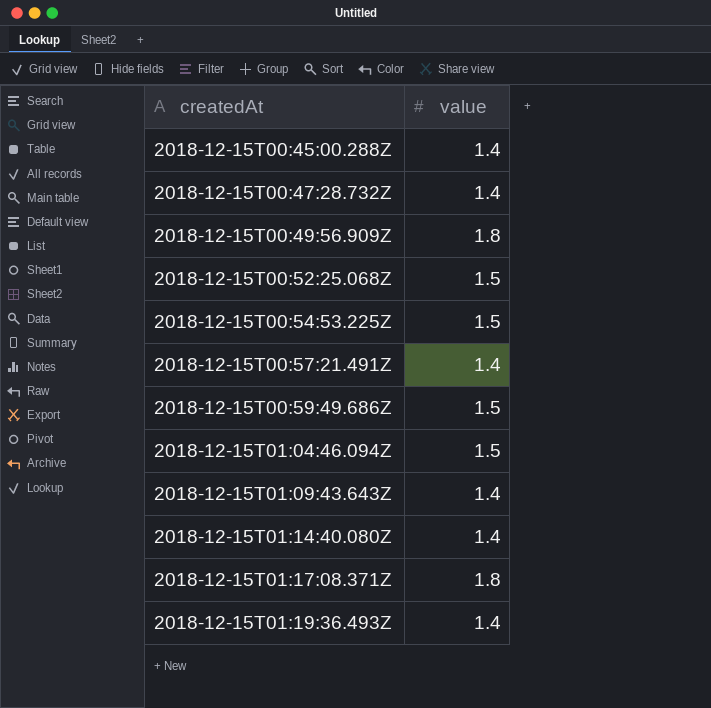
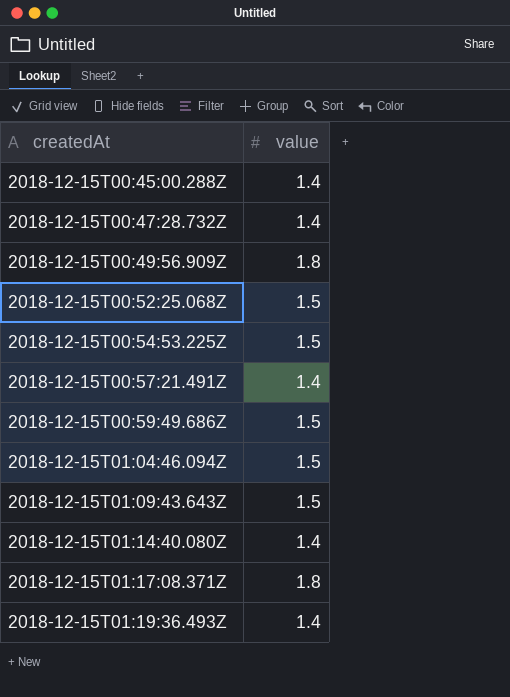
2018-12-15T01:09:43.643Z | value: 1.4 -> 1.5

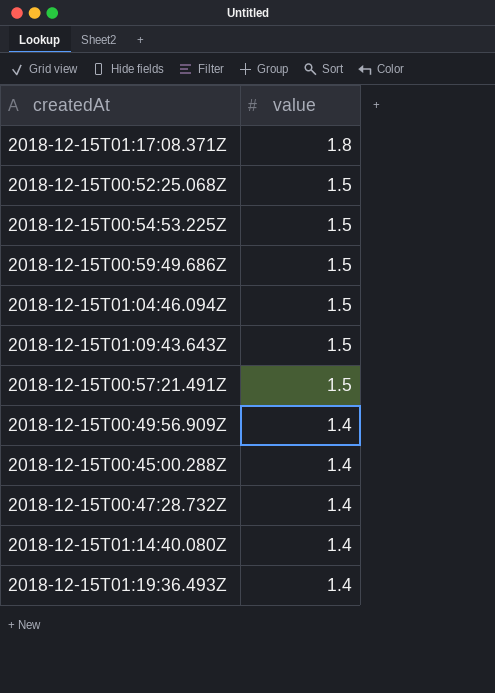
row order: createdAt ascending -> value descending
2018-12-15T00:57:21.491Z | value: 1.4 -> 1.5
2018-12-15T00:49:56.909Z | value: 1.8 -> 1.4

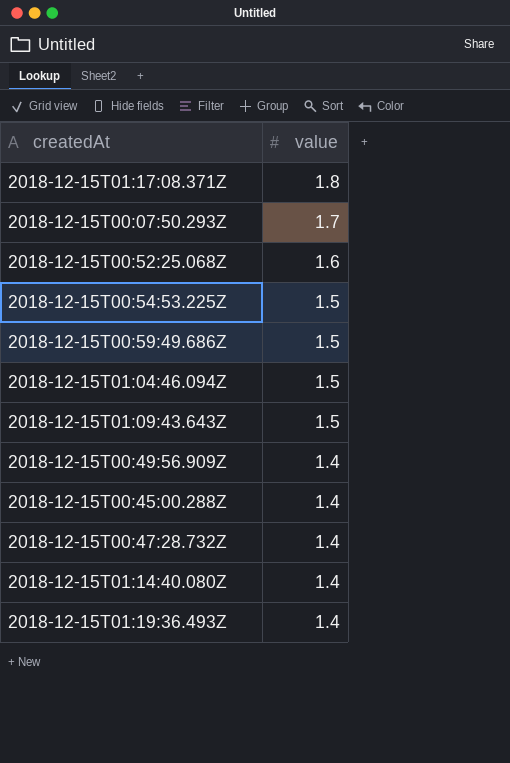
row 2018-12-15T00:57:21.491Z: 1.5 -> none
row 2018-12-15T00:07:50.293Z: none -> 1.7
2018-12-15T00:52:25.068Z | value: 1.5 -> 1.6

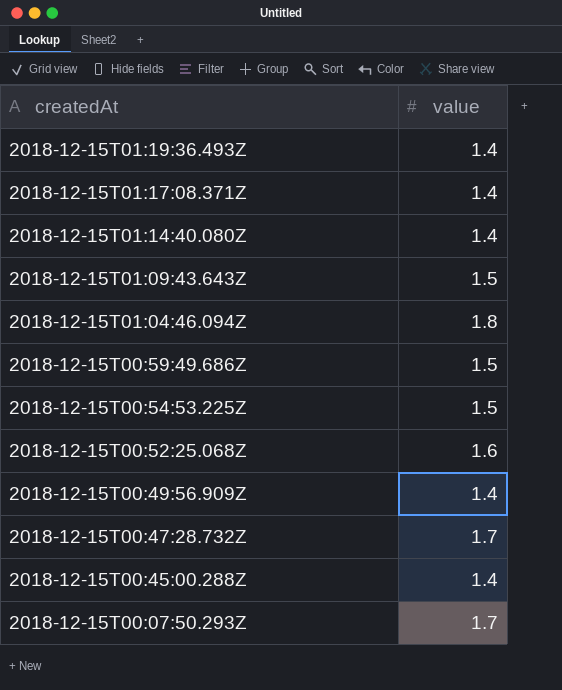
row order: value descending -> createdAt descending
2018-12-15T01:17:08.371Z | value: 1.8 -> 1.4
2018-12-15T01:04:46.094Z | value: 1.5 -> 1.8
2018-12-15T00:47:28.732Z | value: 1.4 -> 1.7

